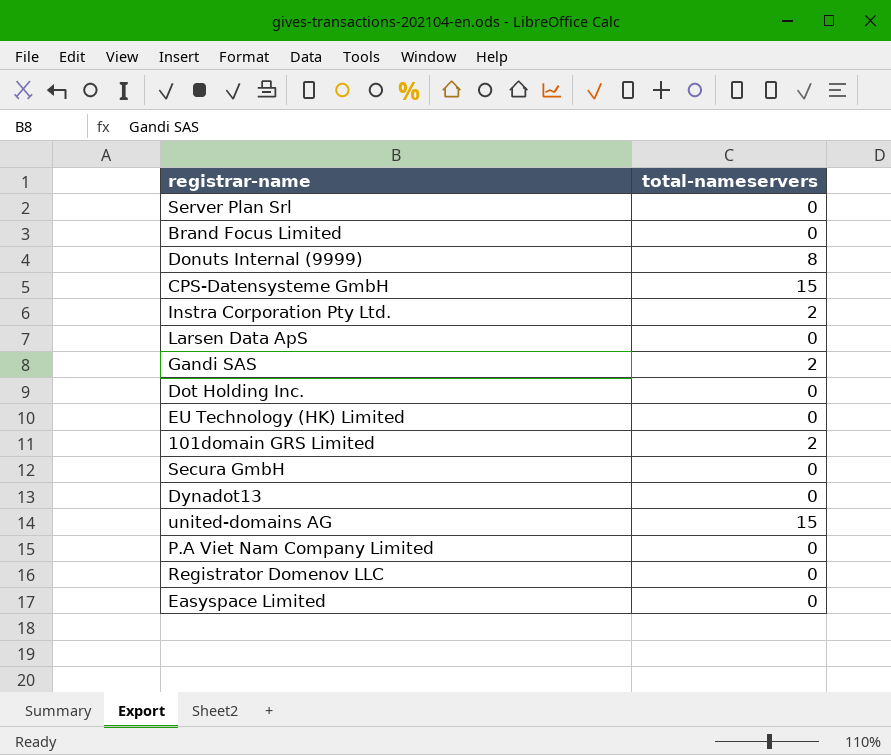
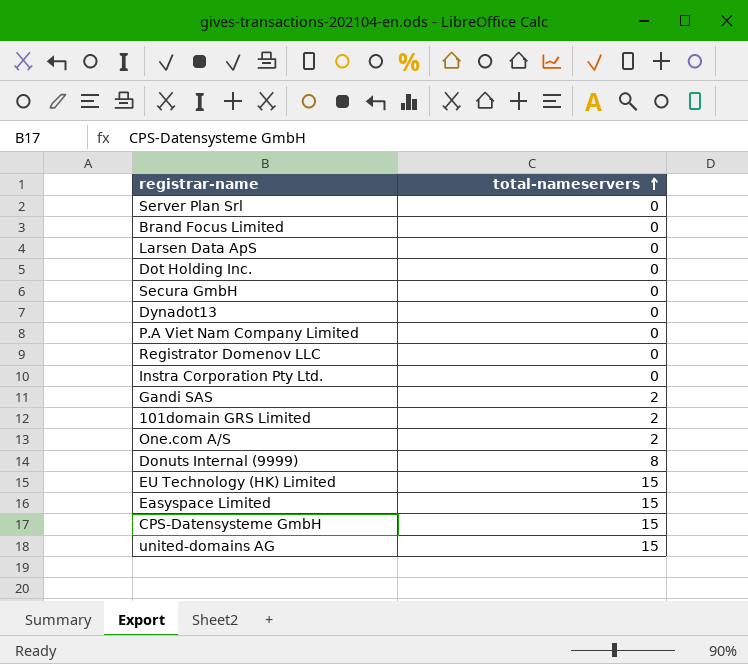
row order: none -> total-nameservers ascending
Instra Corporation Pty Ltd. | total-nameservers: 2 -> 0
row One.com A/S: none -> 2
EU Technology (HK) Limited | total-nameservers: 0 -> 15
Easyspace Limited | total-nameservers: 0 -> 15

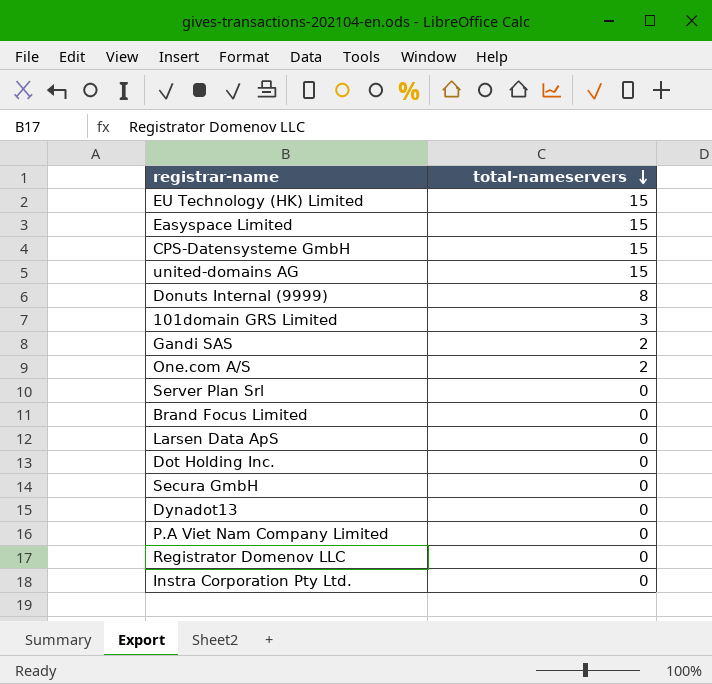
row order: total-nameservers ascending -> total-nameservers descending
101domain GRS Limited | total-nameservers: 2 -> 3

